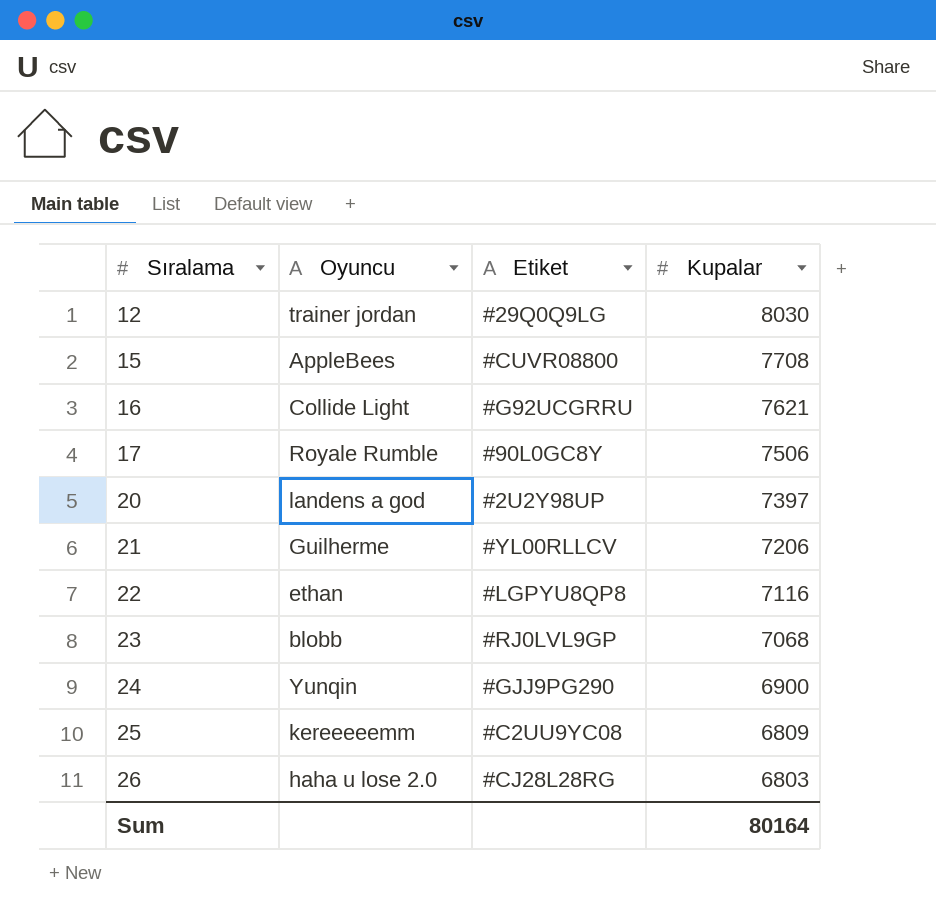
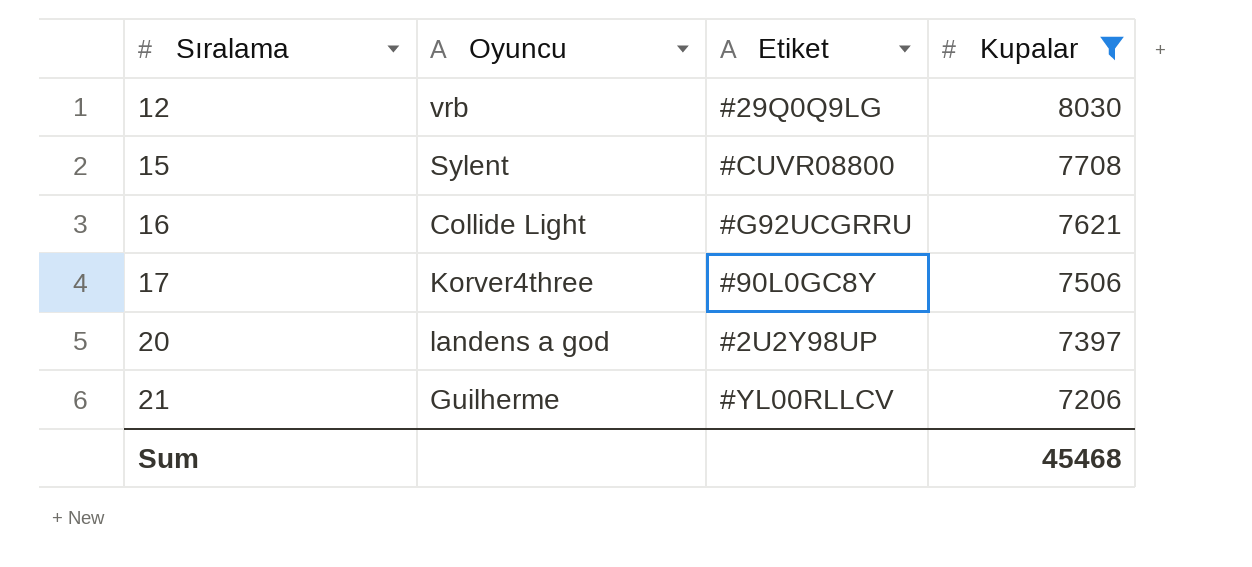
filter: none -> Kupalar >= 7206
12 | Oyuncu: trainer jordan -> vrb
15 | Oyuncu: AppleBees -> Sylent
17 | Oyuncu: Royale Rumble -> Korver4three
Sum | Kupalar: 80164 -> 45468

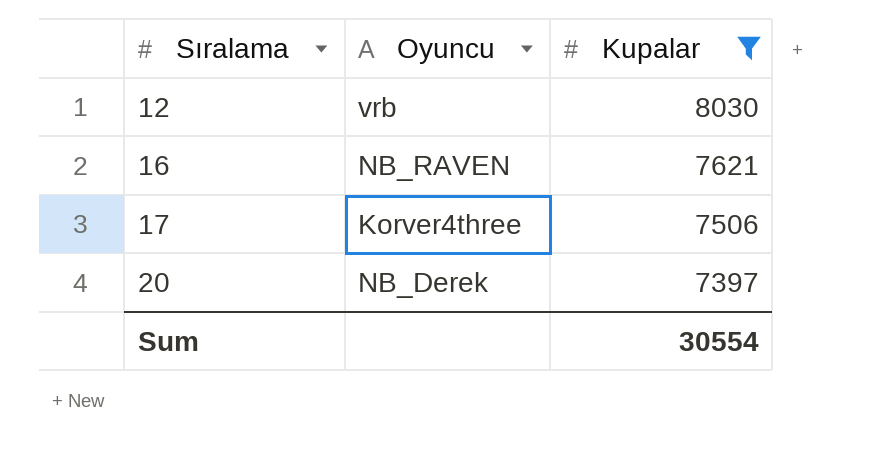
column Etiket | position: 3 -> none
row 15: Sylent | #CUVR08800 | 7708 -> none
row 21: Guilherme | #YL00RLLCV | 7206 -> none
16 | Oyuncu: Collide Light -> NB_RAVEN
20 | Oyuncu: landens a god -> NB_Derek
Sum | Kupalar: 45468 -> 30554

